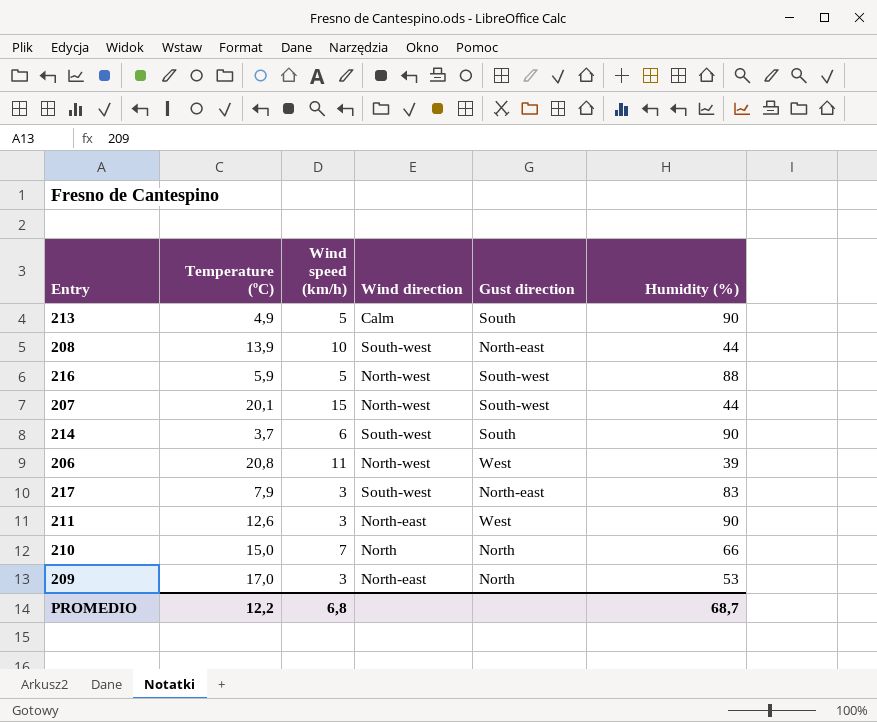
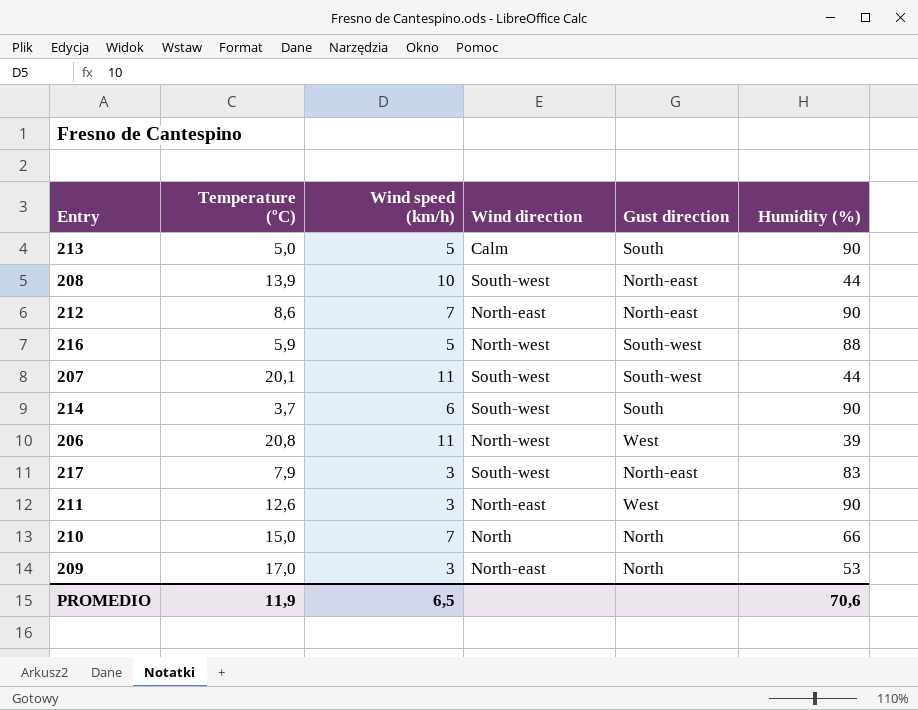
213 | Temperature (ºC): 4,9 -> 5,0
row 212: none -> 8,6 | 7 | North-east | North-east | 90
207 | Wind speed (km/h): 15 -> 11
207 | Wind direction: North-west -> South-west
PROMEDIO | Temperature (ºC): 12,2 -> 11,9
PROMEDIO | Wind speed (km/h): 6,8 -> 6,5
PROMEDIO | Humidity (%): 68,7 -> 70,6

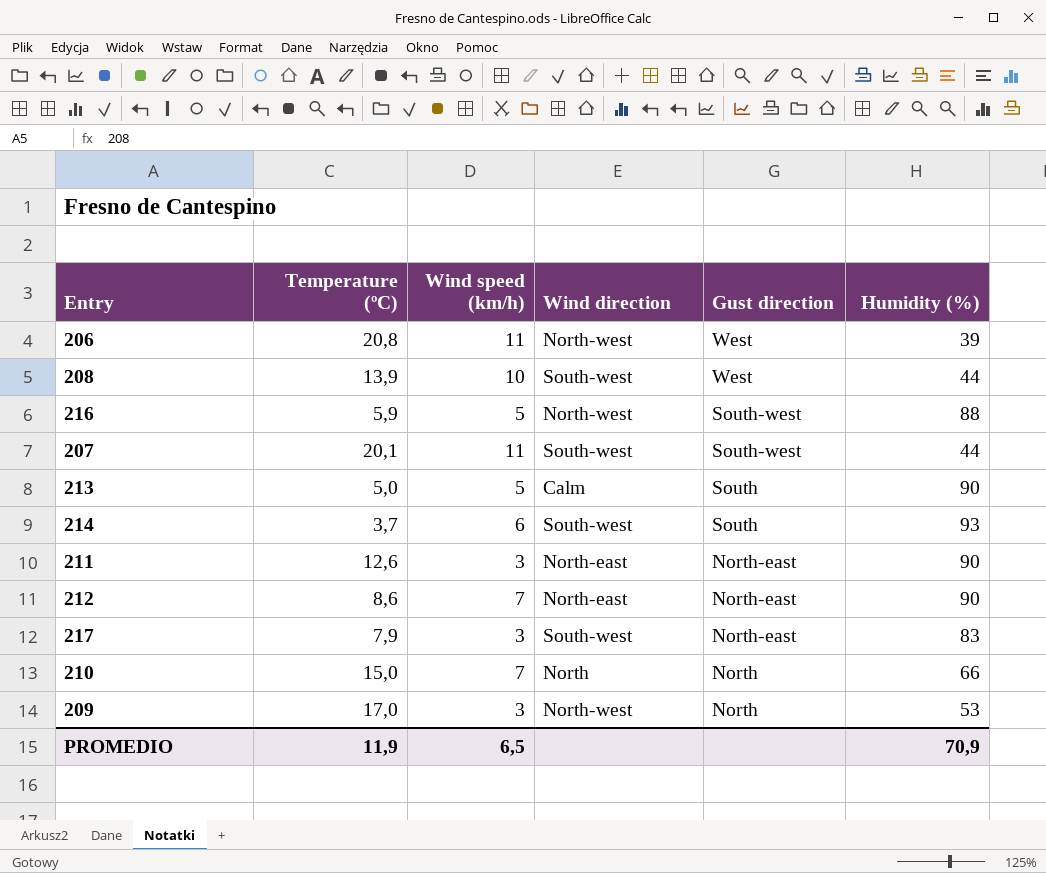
row order: none -> Gust direction descending
208 | Gust direction: North-east -> West
214 | Humidity (%): 90 -> 93
211 | Gust direction: West -> North-east
209 | Wind direction: North-east -> North-west
PROMEDIO | Humidity (%): 70,6 -> 70,9

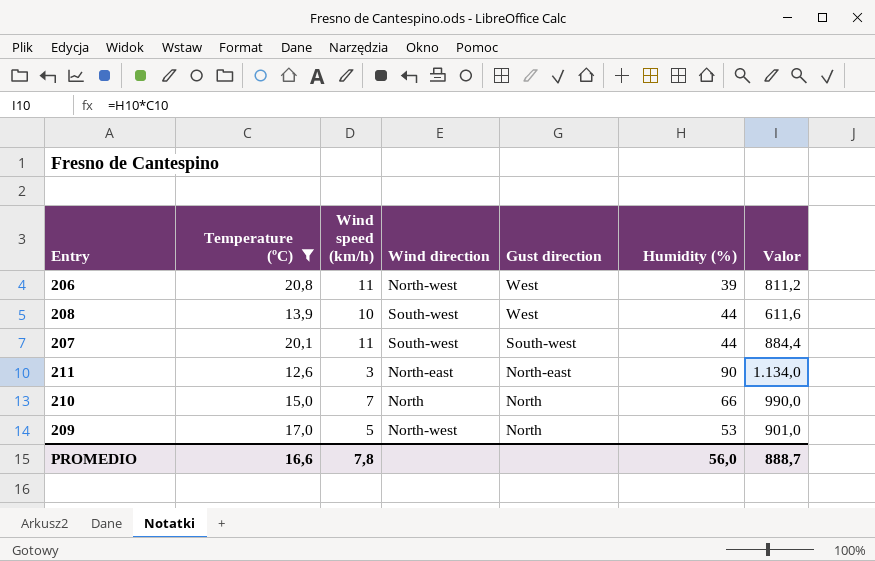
filter: none -> Temperature (ºC) >= 12,6
column Valor | formula: none -> [Temperature (ºC)] * [Humidity (%)]
209 | Wind speed (km/h): 3 -> 5
PROMEDIO | Temperature (ºC): 11,9 -> 16,6
PROMEDIO | Wind speed (km/h): 6,5 -> 7,8
PROMEDIO | Humidity (%): 70,9 -> 56,0

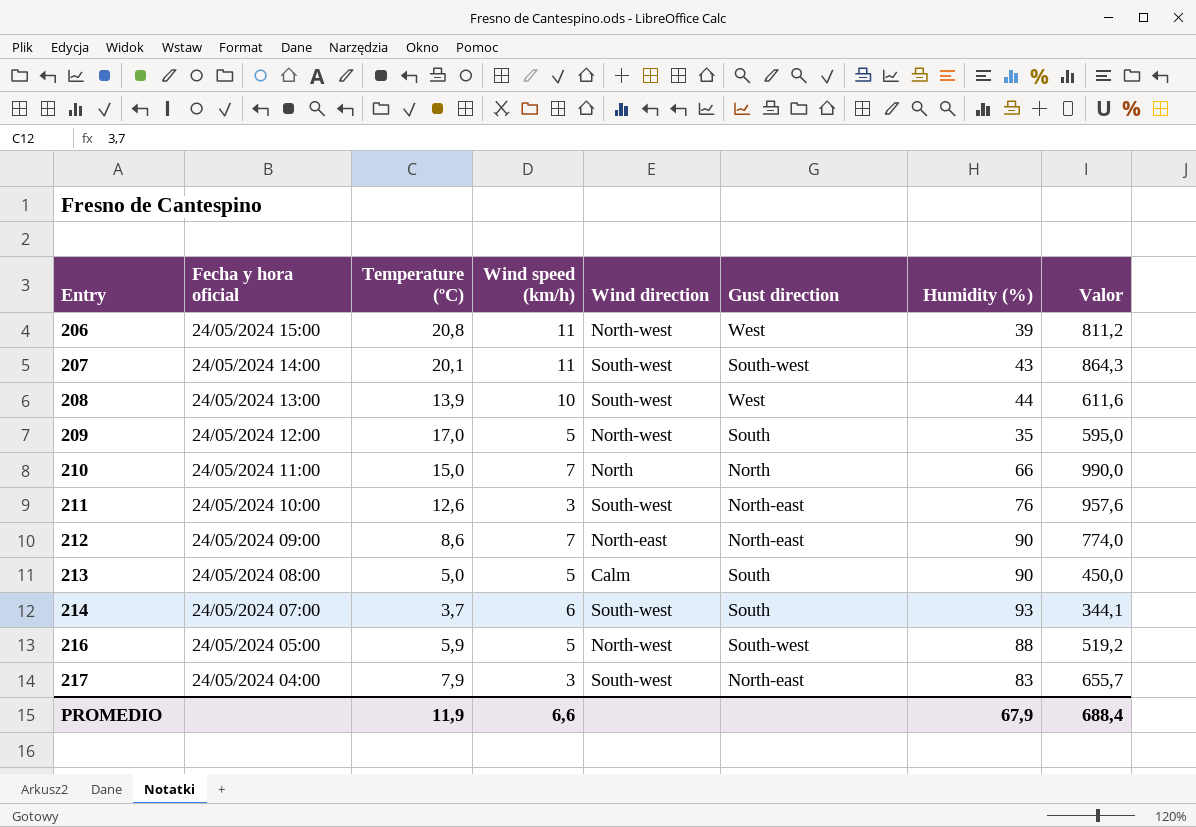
filter: Temperature (ºC) >= 12,6 -> none
row order: Gust direction descending -> Entry ascending
column Fecha y hora oficial | position: none -> 2
207 | Humidity (%): 44 -> 43
207 | Valor: 884,4 -> 864,3
209 | Gust direction: North -> South
209 | Humidity (%): 53 -> 35
209 | Valor: 901,0 -> 595,0
211 | Wind direction: North-east -> South-west
211 | Humidity (%): 90 -> 76
211 | Valor: 1.134,0 -> 957,6
PROMEDIO | Temperature (ºC): 16,6 -> 11,9
PROMEDIO | Wind speed (km/h): 7,8 -> 6,6
PROMEDIO | Humidity (%): 56,0 -> 67,9
PROMEDIO | Valor: 888,7 -> 688,4

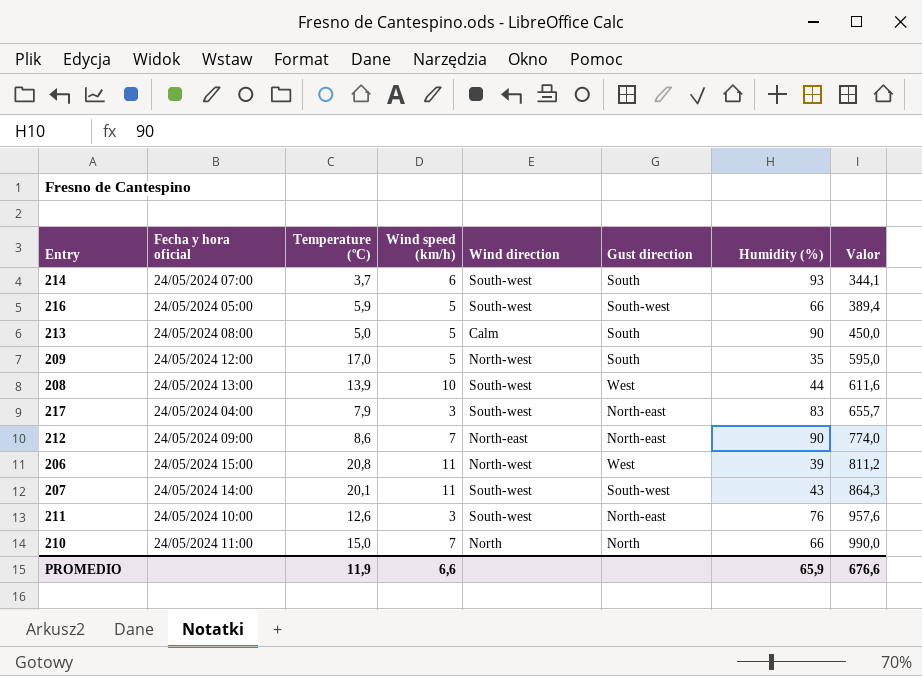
row order: Entry ascending -> Valor ascending
216 | Wind direction: North-west -> South-west
216 | Humidity (%): 88 -> 66
216 | Valor: 519,2 -> 389,4
PROMEDIO | Humidity (%): 67,9 -> 65,9
PROMEDIO | Valor: 688,4 -> 676,6

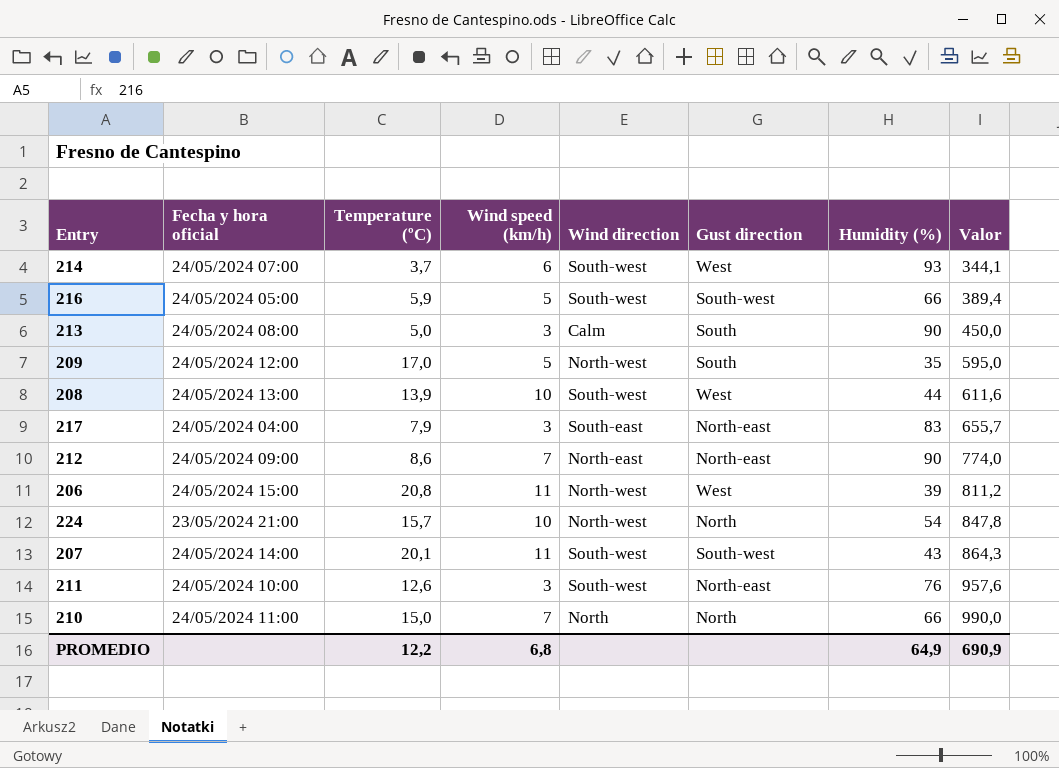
214 | Gust direction: South -> West
213 | Wind speed (km/h): 5 -> 3
217 | Wind direction: South-west -> South-east
row 224: none -> 23/05/2024 21:00 | 15,7 | 10 | North-west | North | 54 | 847,8
PROMEDIO | Temperature (ºC): 11,9 -> 12,2
PROMEDIO | Wind speed (km/h): 6,6 -> 6,8
PROMEDIO | Humidity (%): 65,9 -> 64,9
PROMEDIO | Valor: 676,6 -> 690,9

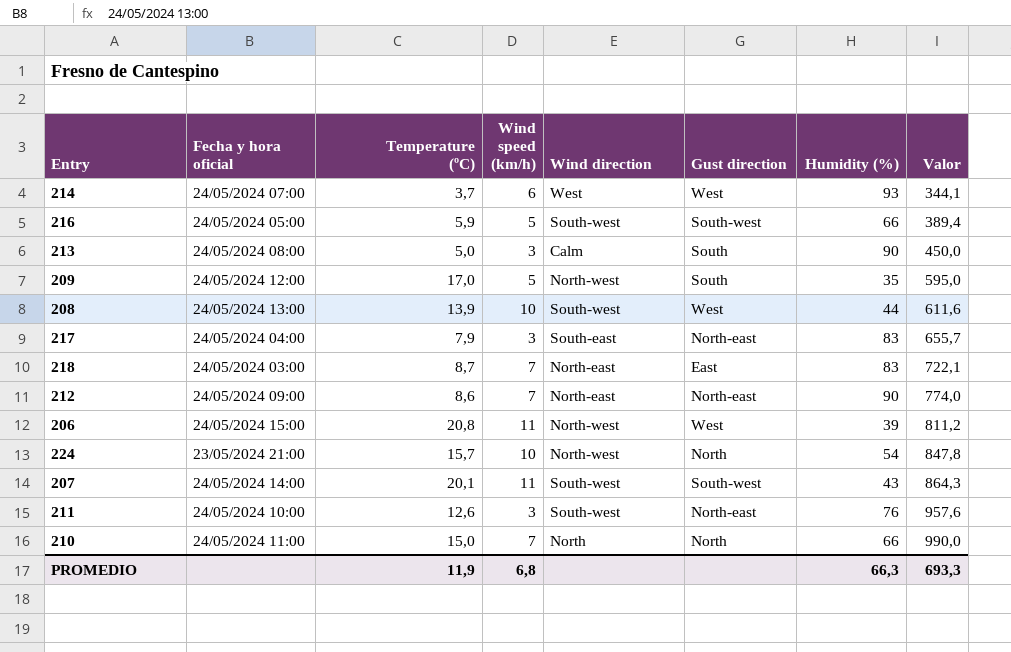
214 | Wind direction: South-west -> West
row 218: none -> 24/05/2024 03:00 | 8,7 | 7 | North-east | East | 83 | 722,1
PROMEDIO | Temperature (ºC): 12,2 -> 11,9
PROMEDIO | Humidity (%): 64,9 -> 66,3
PROMEDIO | Valor: 690,9 -> 693,3

